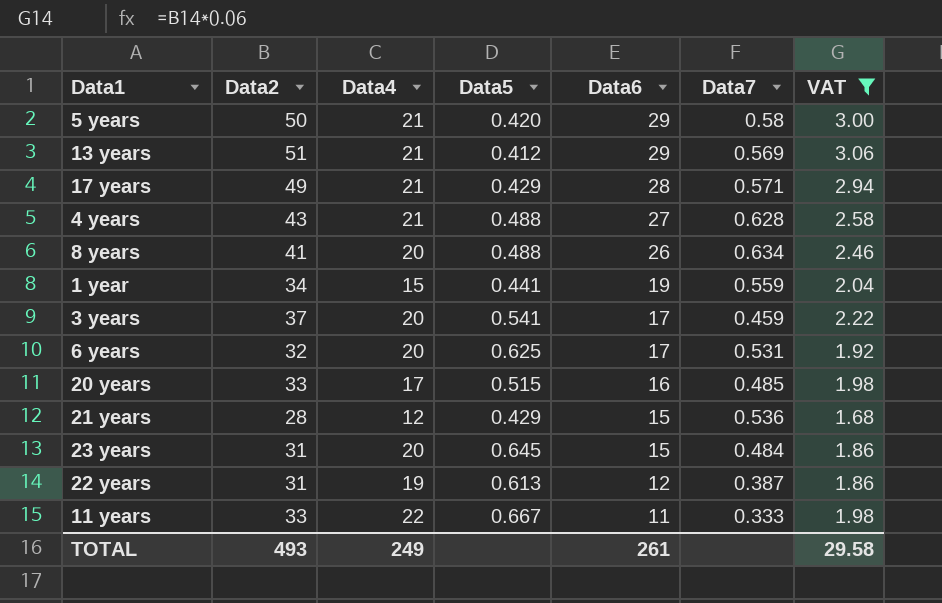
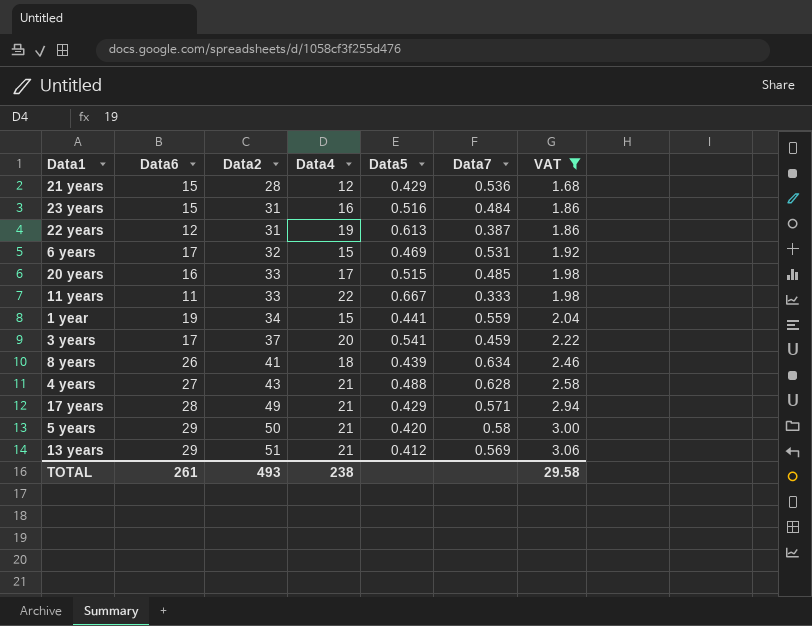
row order: Data6 descending -> Data2 ascending
column Data6 | position: 5 -> 2
23 years | Data4: 20 -> 16
23 years | Data5: 0.645 -> 0.516
6 years | Data4: 20 -> 15
6 years | Data5: 0.625 -> 0.469
8 years | Data4: 20 -> 18
8 years | Data5: 0.488 -> 0.439
TOTAL | Data4: 249 -> 238

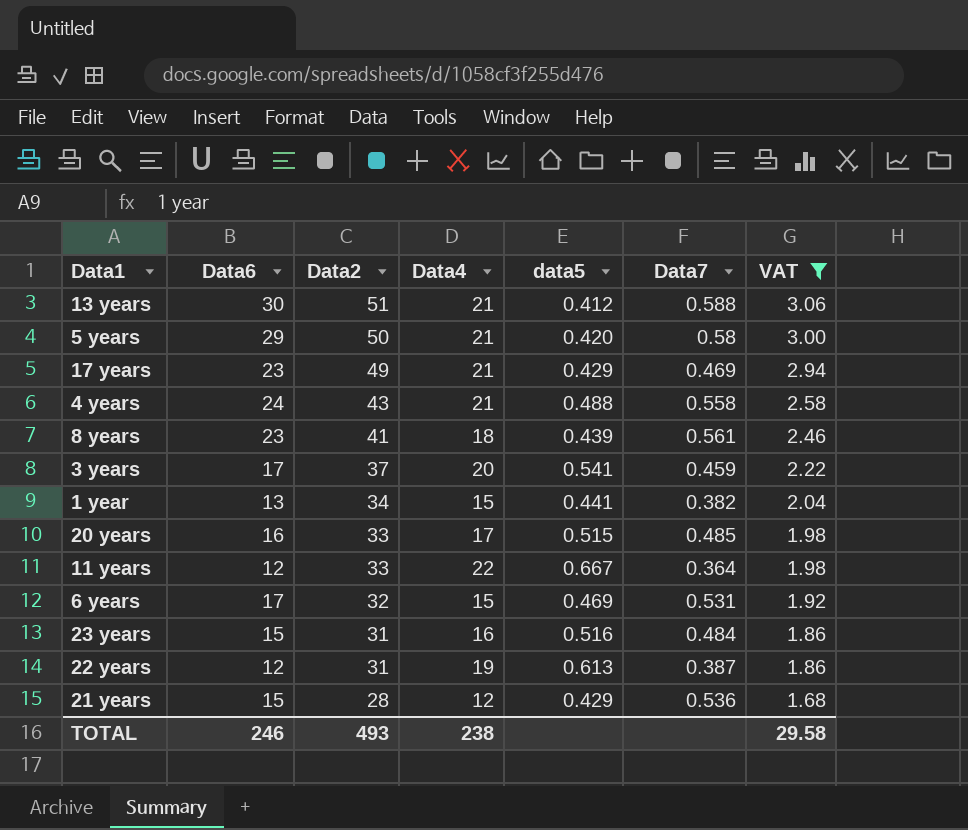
row order: Data2 ascending -> Data2 descending
column name: Data5 -> data5
13 years | Data6: 29 -> 30
13 years | Data7: 0.569 -> 0.588
17 years | Data6: 28 -> 23
17 years | Data7: 0.571 -> 0.469
4 years | Data6: 27 -> 24
4 years | Data7: 0.628 -> 0.558
8 years | Data6: 26 -> 23
8 years | Data7: 0.634 -> 0.561
1 year | Data6: 19 -> 13
1 year | Data7: 0.559 -> 0.382
11 years | Data6: 11 -> 12
11 years | Data7: 0.333 -> 0.364
TOTAL | Data6: 261 -> 246

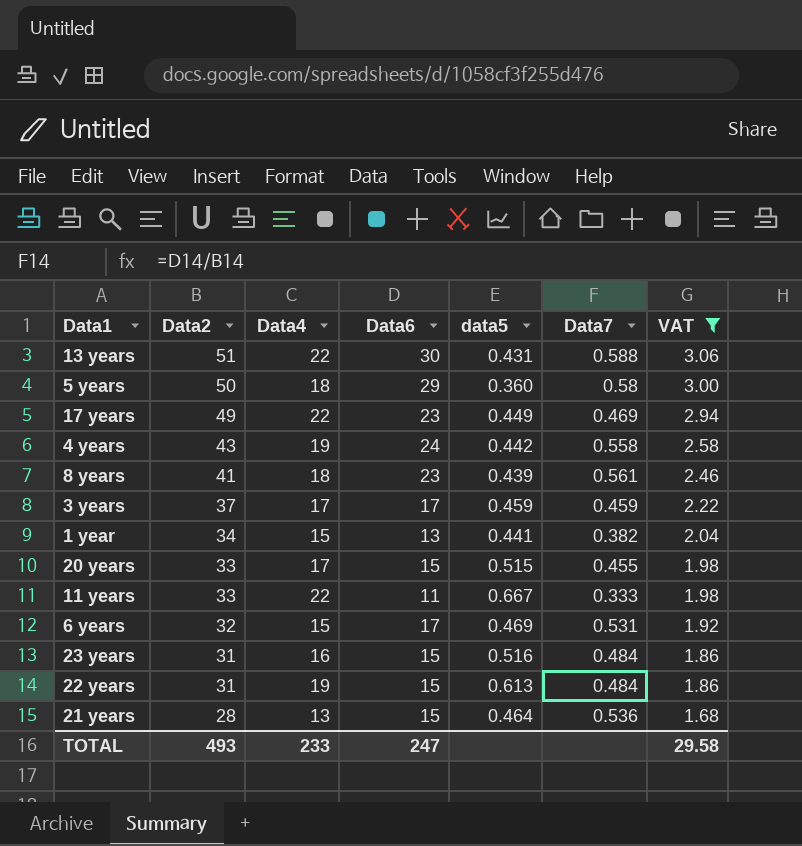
column Data6 | position: 2 -> 4
13 years | Data4: 21 -> 22
13 years | data5: 0.412 -> 0.431
5 years | Data4: 21 -> 18
5 years | data5: 0.420 -> 0.360
17 years | Data4: 21 -> 22
17 years | data5: 0.429 -> 0.449
4 years | Data4: 21 -> 19
4 years | data5: 0.488 -> 0.442
3 years | Data4: 20 -> 17
3 years | data5: 0.541 -> 0.459
20 years | Data6: 16 -> 15
20 years | Data7: 0.485 -> 0.455
11 years | Data6: 12 -> 11
11 years | Data7: 0.364 -> 0.333
22 years | Data6: 12 -> 15
22 years | Data7: 0.387 -> 0.484
21 years | Data4: 12 -> 13
21 years | data5: 0.429 -> 0.464
TOTAL | Data4: 238 -> 233
TOTAL | Data6: 246 -> 247

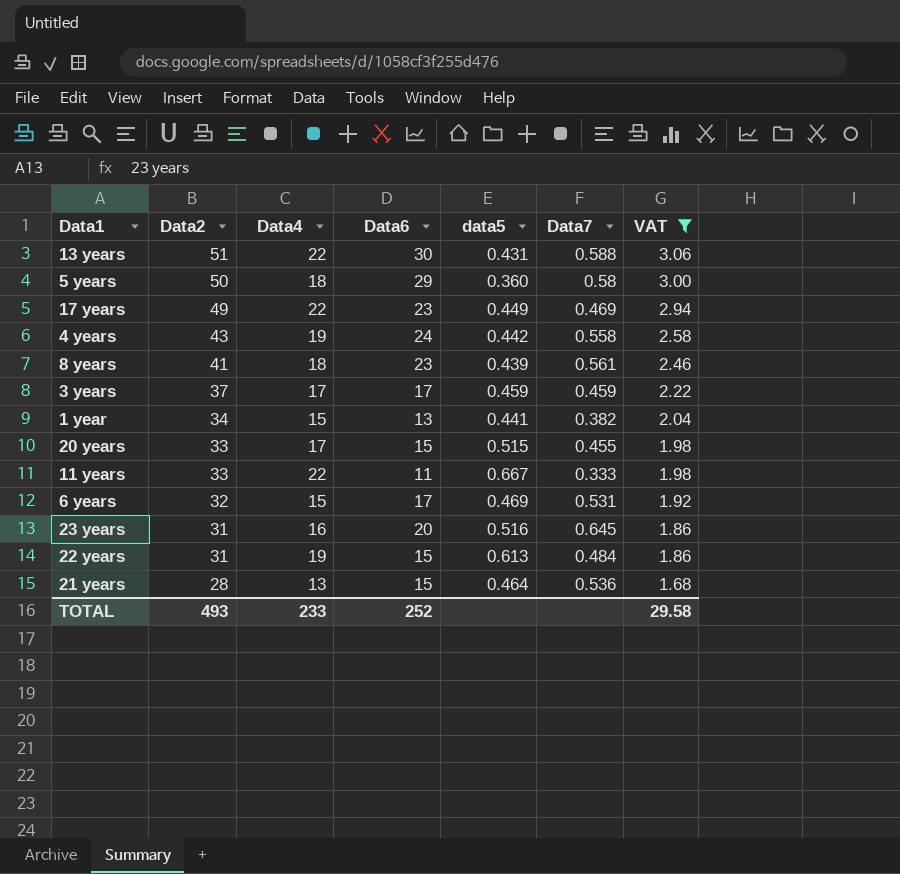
23 years | Data6: 15 -> 20
23 years | Data7: 0.484 -> 0.645
TOTAL | Data6: 247 -> 252

